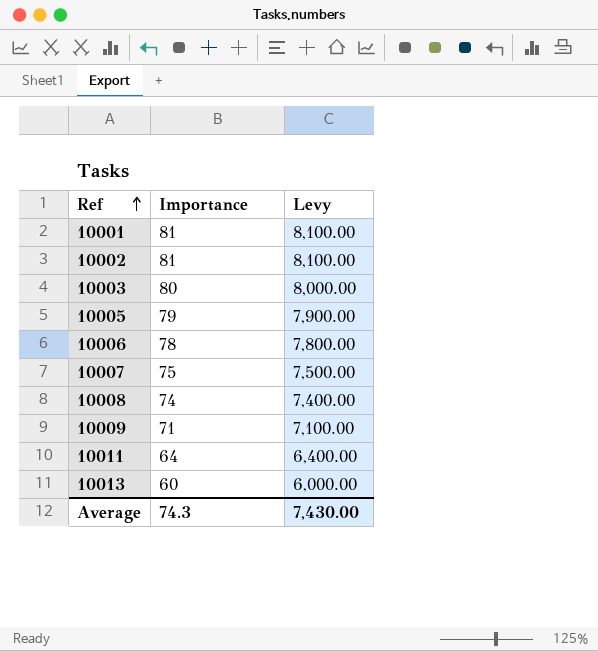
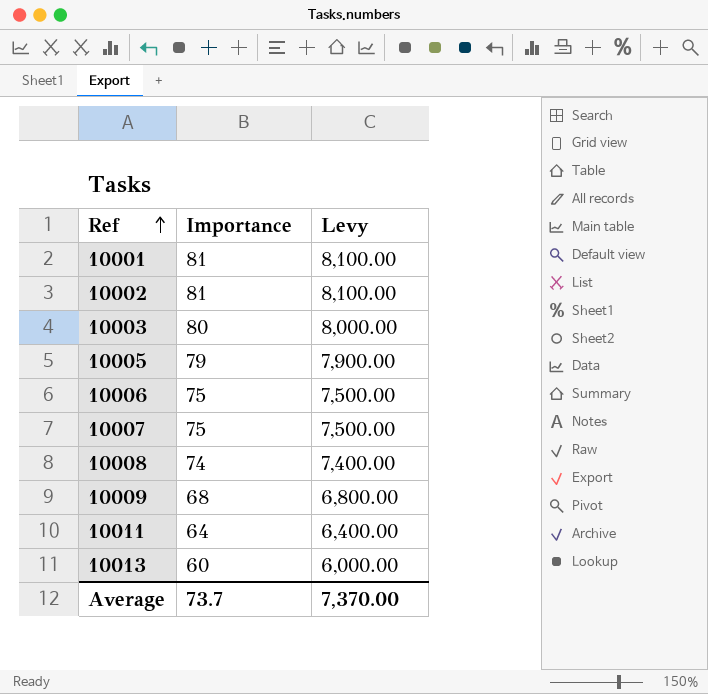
10006 | Importance: 78 -> 75
10006 | Levy: 7,800.00 -> 7,500.00
10009 | Importance: 71 -> 68
10009 | Levy: 7,100.00 -> 6,800.00
Average | Importance: 74.3 -> 73.7
Average | Levy: 7,430.00 -> 7,370.00

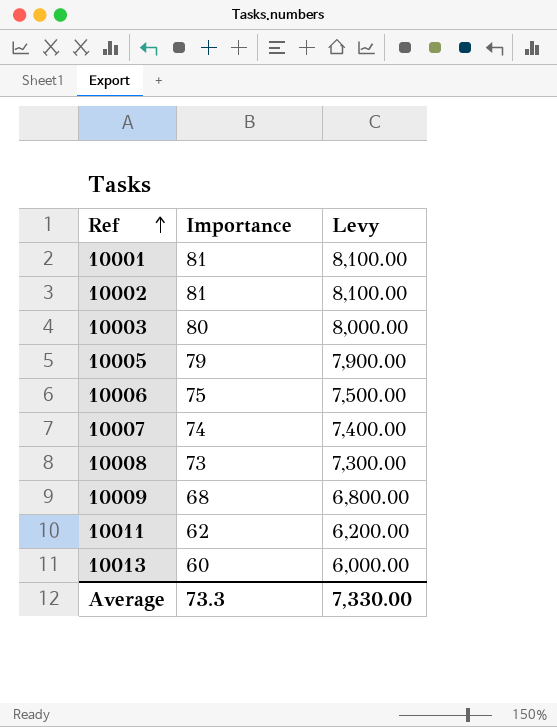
10007 | Importance: 75 -> 74
10007 | Levy: 7,500.00 -> 7,400.00
10008 | Importance: 74 -> 73
10008 | Levy: 7,400.00 -> 7,300.00
10011 | Importance: 64 -> 62
10011 | Levy: 6,400.00 -> 6,200.00
Average | Importance: 73.7 -> 73.3
Average | Levy: 7,370.00 -> 7,330.00

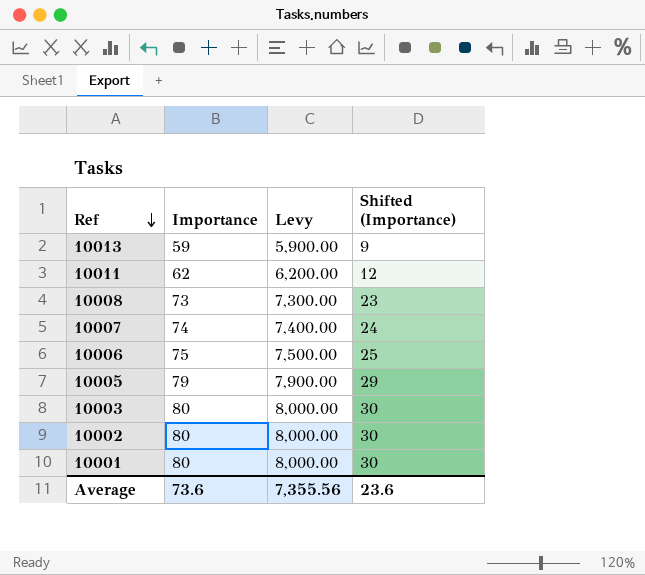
row order: Ref ascending -> Ref descending
column Shifted (Importance) | formula: none -> [Importance] - 50
row 10009: 68 | 6,800.00 -> none
10013 | Importance: 60 -> 59
10013 | Levy: 6,000.00 -> 5,900.00
10002 | Importance: 81 -> 80
10002 | Levy: 8,100.00 -> 8,000.00
10001 | Importance: 81 -> 80
10001 | Levy: 8,100.00 -> 8,000.00
Average | Importance: 73.3 -> 73.6
Average | Levy: 7,330.00 -> 7,355.56

